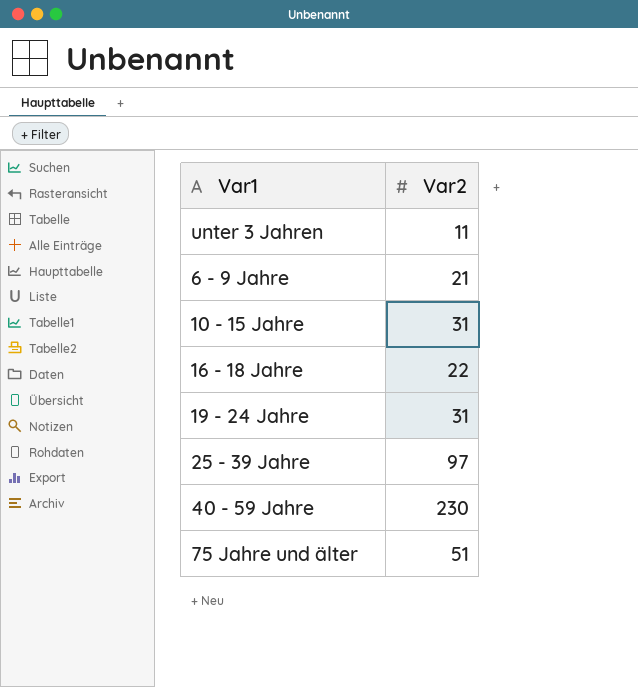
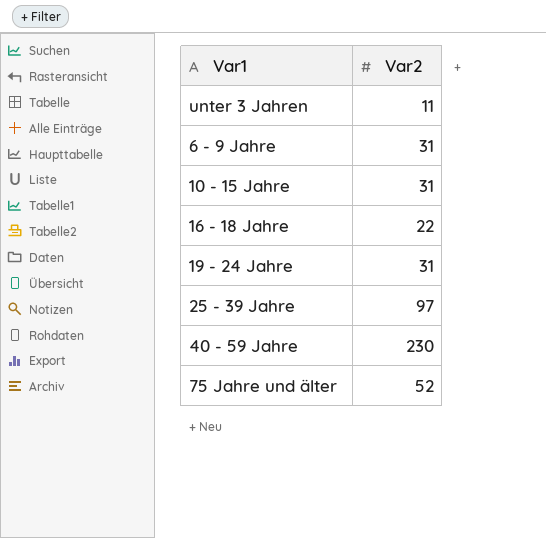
6 - 9 Jahre | Var2: 21 -> 31
75 Jahre und älter | Var2: 51 -> 52

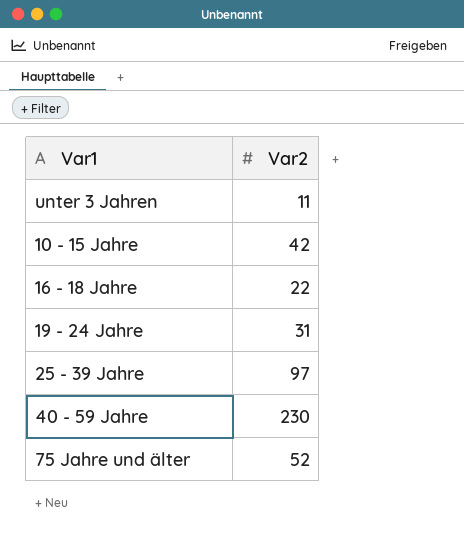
row 6 - 9 Jahre: 31 -> none
10 - 15 Jahre | Var2: 31 -> 42

